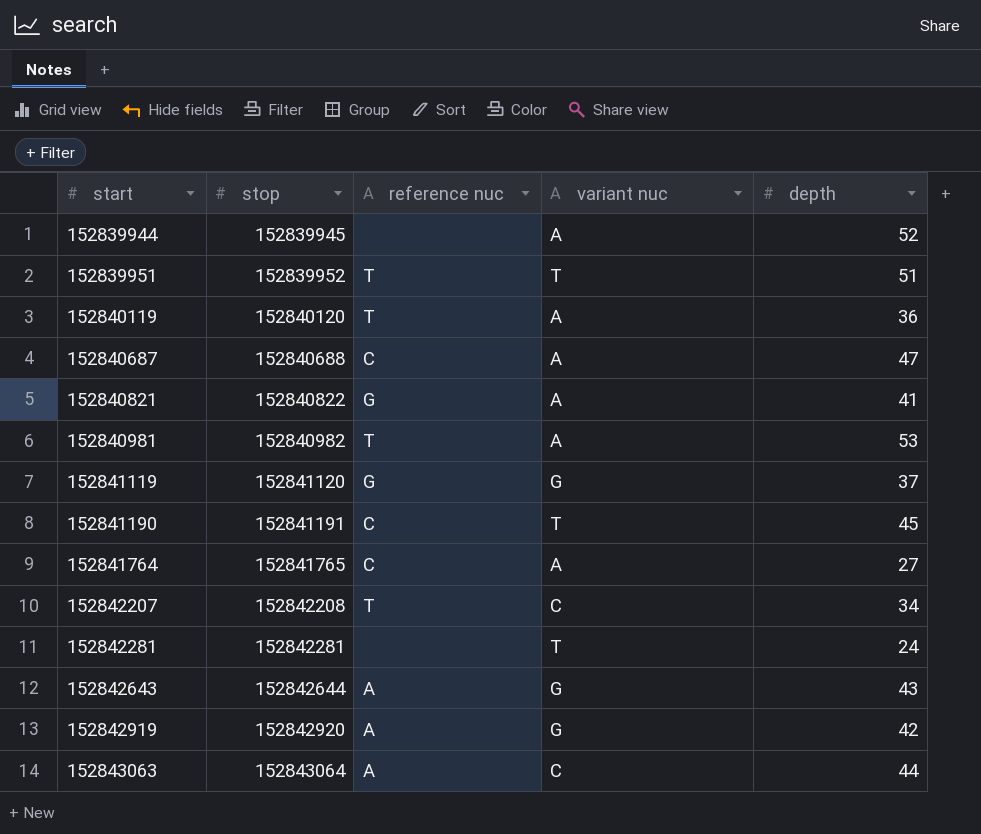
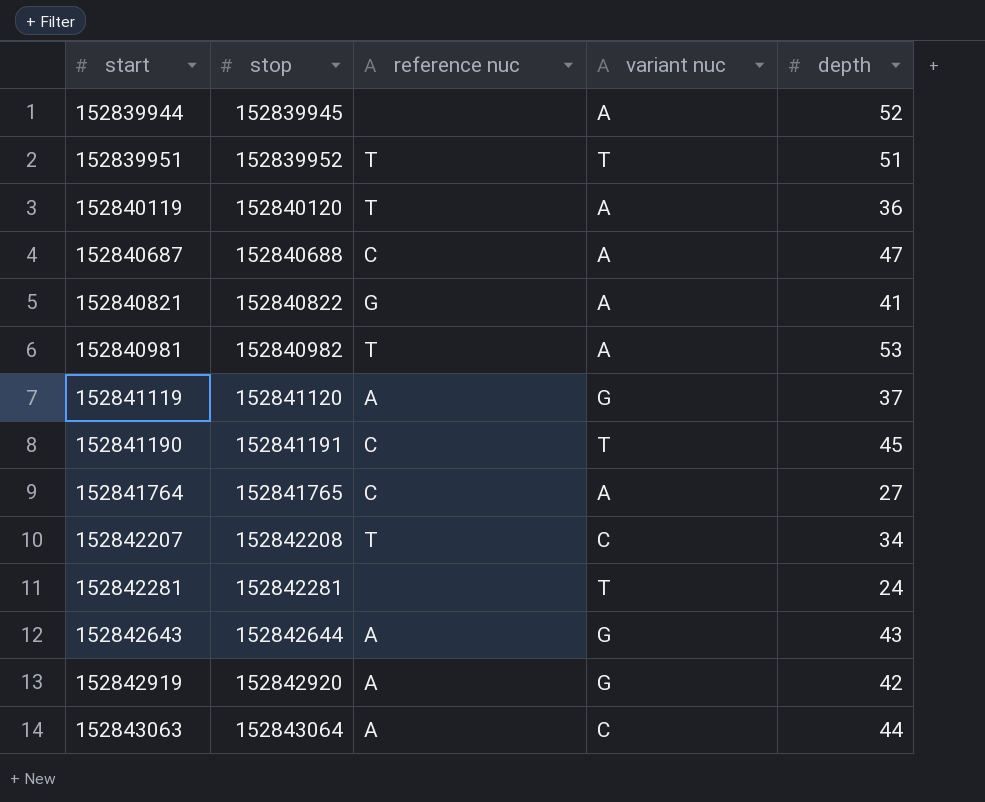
152841119 | reference nuc: G -> A

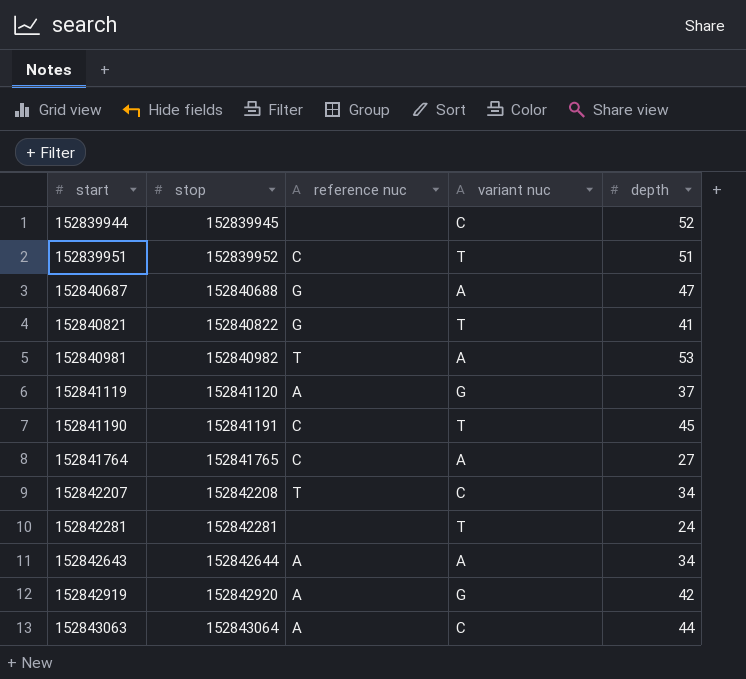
row 152840119: 152840120 | T | A | 36 -> none
152839944 | variant nuc: A -> C
152839951 | reference nuc: T -> C
152840687 | reference nuc: C -> G
152840821 | variant nuc: A -> T
152842643 | variant nuc: G -> A
152842643 | depth: 43 -> 34

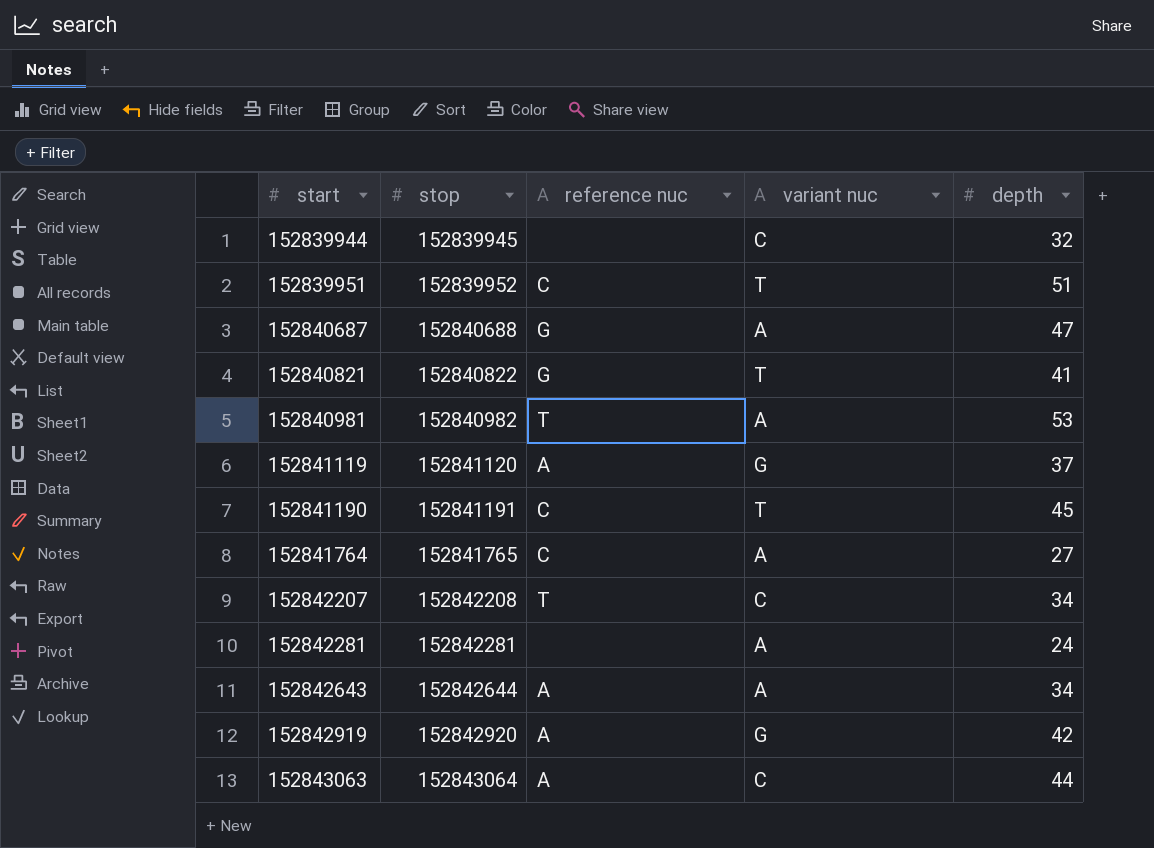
152839944 | depth: 52 -> 32
152842281 | variant nuc: T -> A

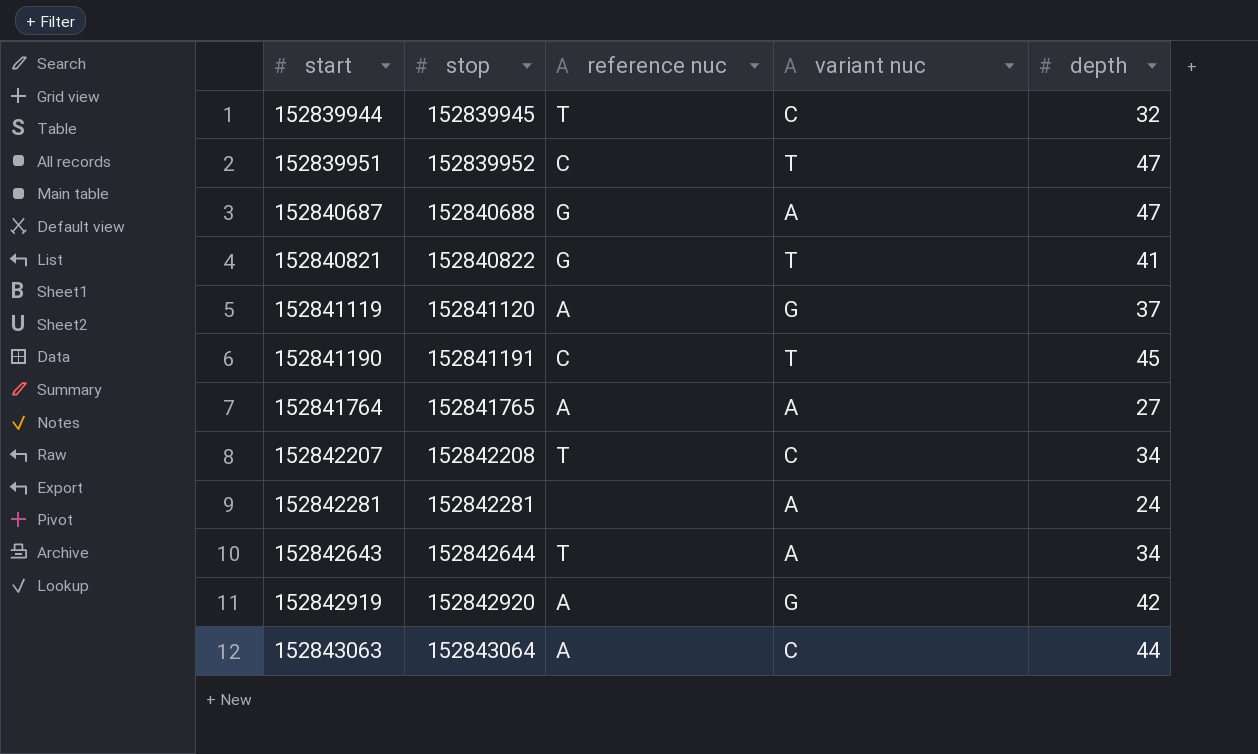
row 152840981: 152840982 | T | A | 53 -> none
152839944 | reference nuc: none -> T
152839951 | depth: 51 -> 47
152841764 | reference nuc: C -> A
152842643 | reference nuc: A -> T

